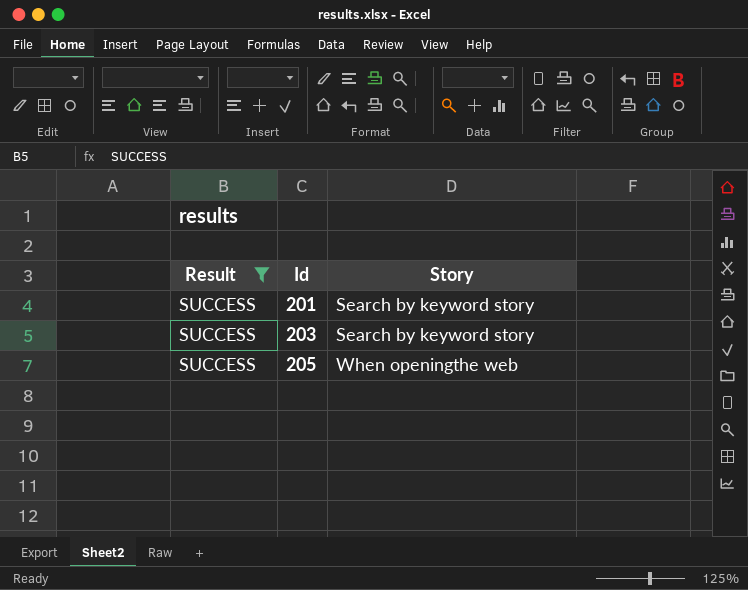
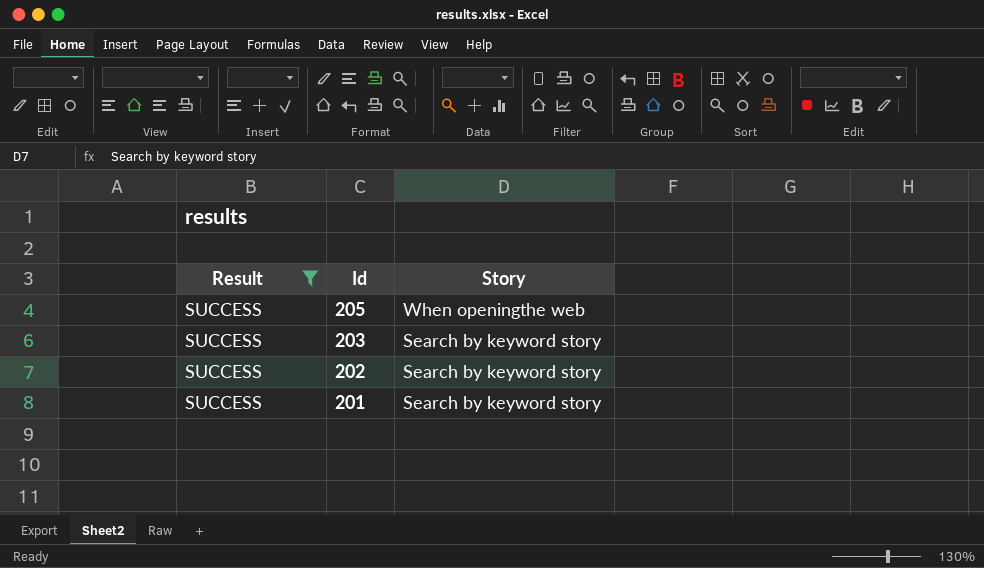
row order: Id ascending -> Id descending
row 202: none -> SUCCESS | Search by keyword story

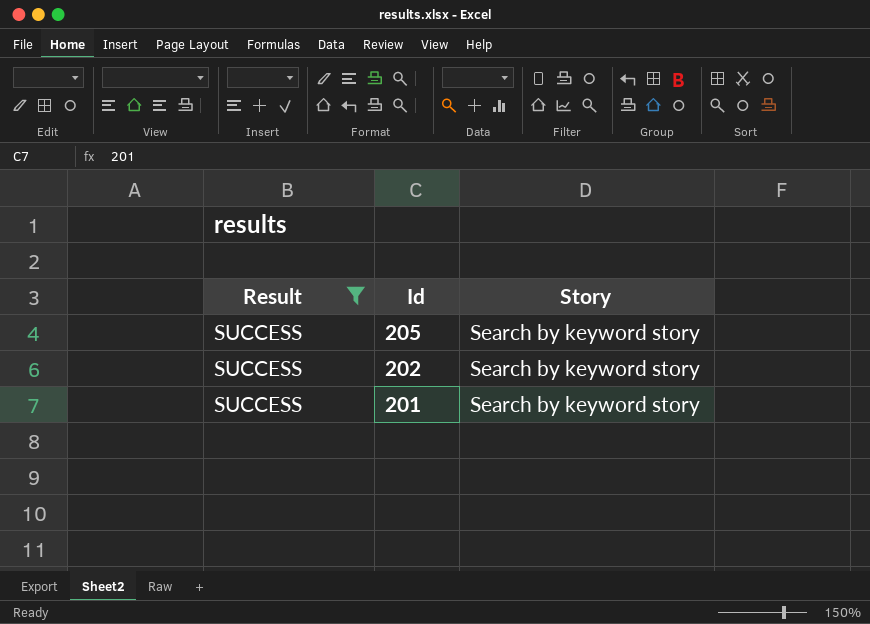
row 203: SUCCESS | Search by keyword story -> none
205 | Story: When openingthe web -> Search by keyword story

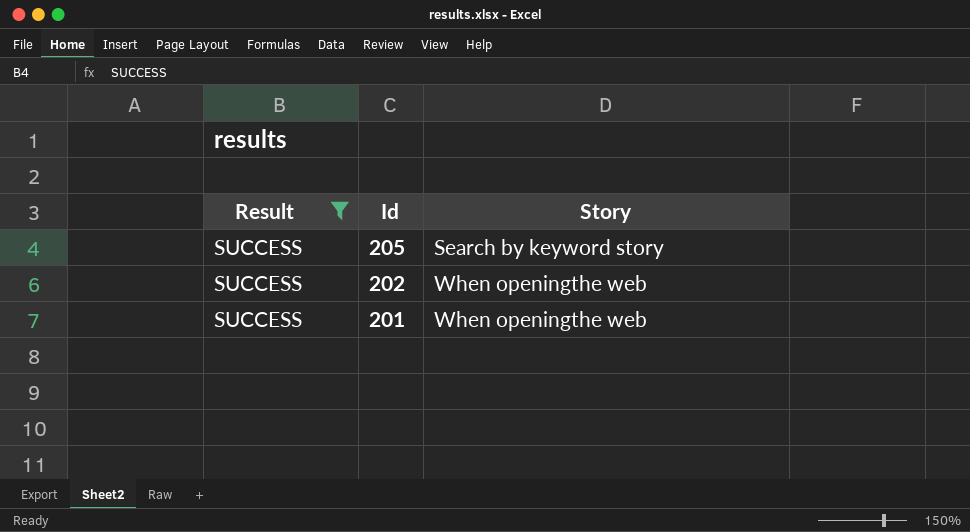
202 | Story: Search by keyword story -> When openingthe web
201 | Story: Search by keyword story -> When openingthe web

